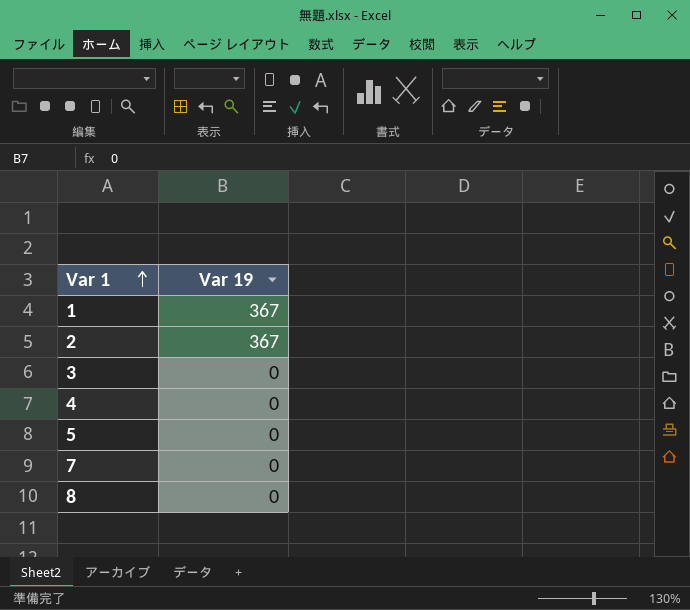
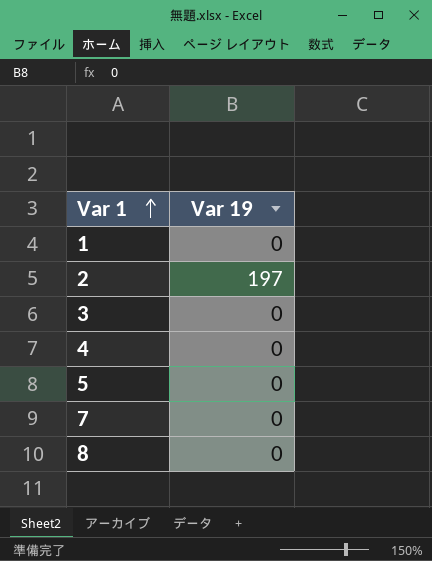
1 | Var 19: 367 -> 0
2 | Var 19: 367 -> 197

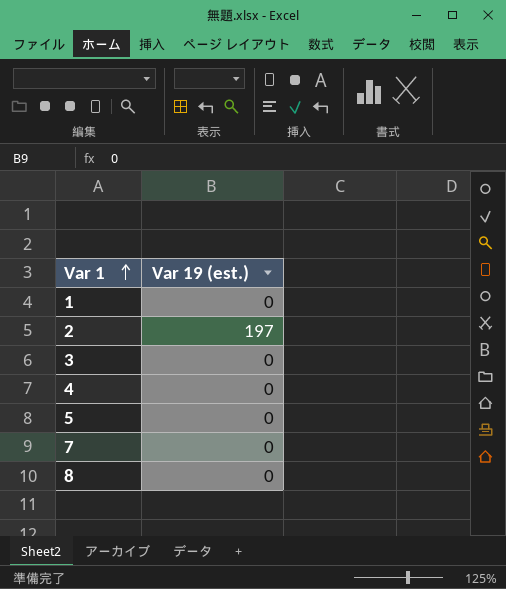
column name: Var 19 -> Var 19 (est.)

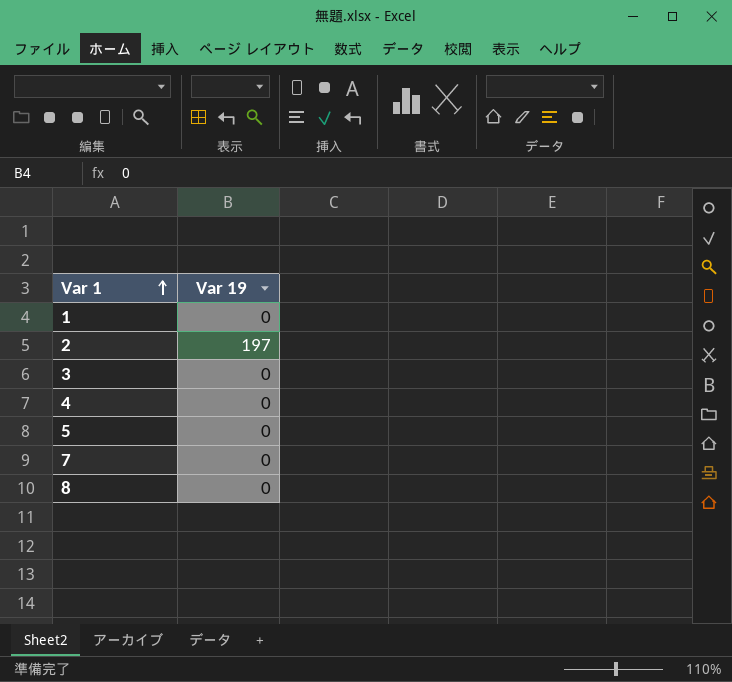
column name: Var 19 (est.) -> Var 19

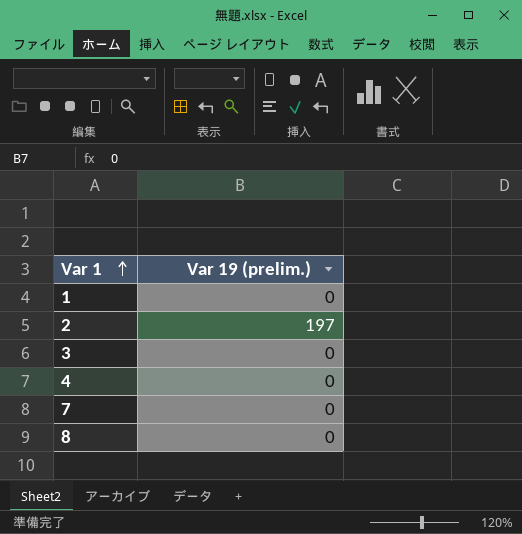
column name: Var 19 -> Var 19 (prelim.)
row 5: 0 -> none

